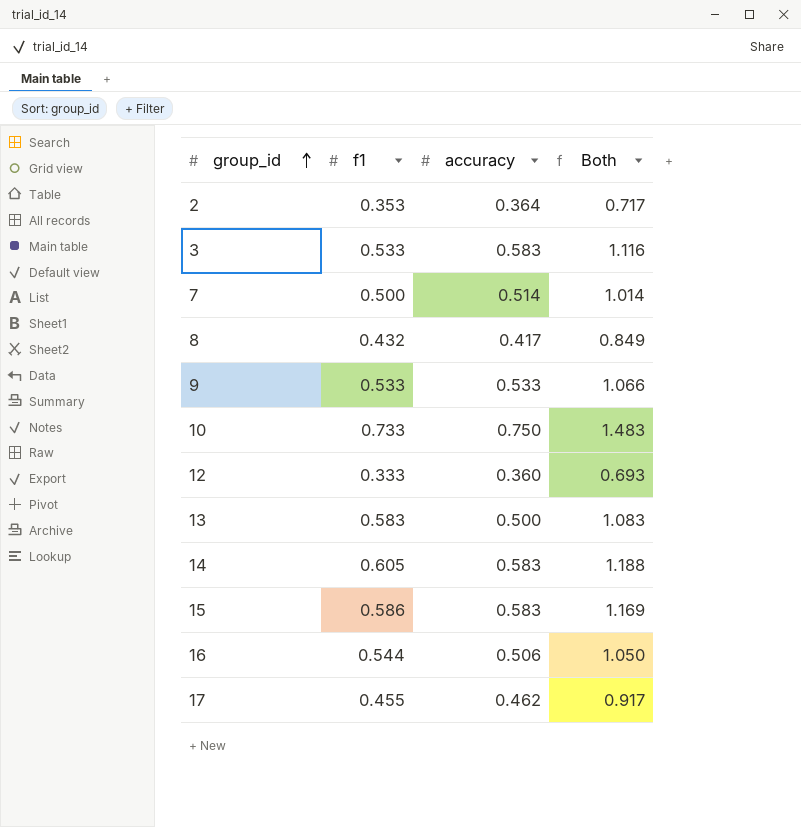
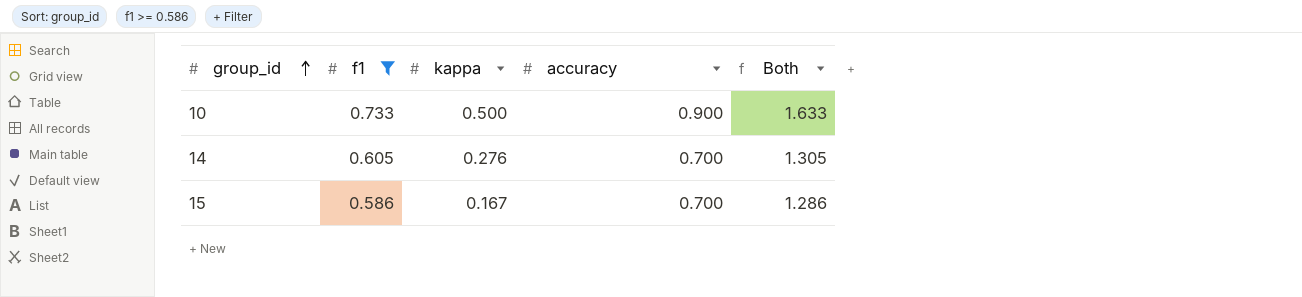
filter: none -> f1 >= 0.586
column kappa | position: none -> 3
10 | accuracy: 0.750 -> 0.900
10 | Both: 1.483 -> 1.633
14 | accuracy: 0.583 -> 0.700
14 | Both: 1.188 -> 1.305
15 | accuracy: 0.583 -> 0.700
15 | Both: 1.169 -> 1.286

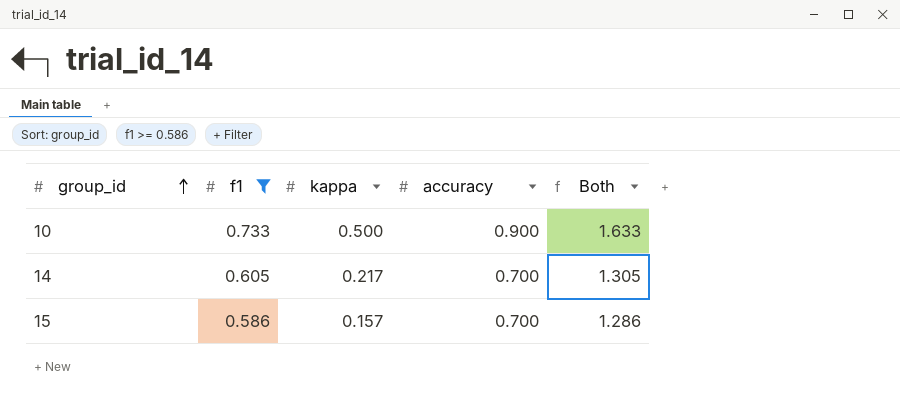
14 | kappa: 0.276 -> 0.217
15 | kappa: 0.167 -> 0.157

